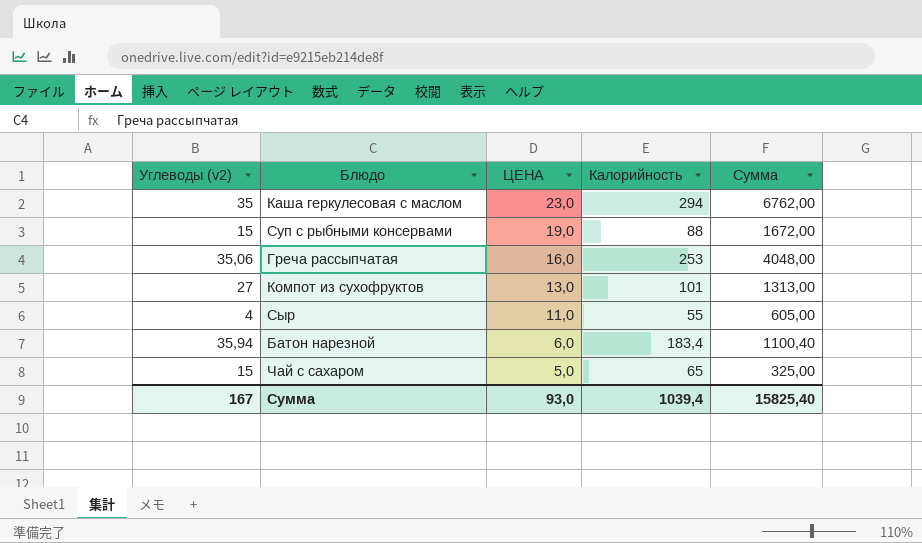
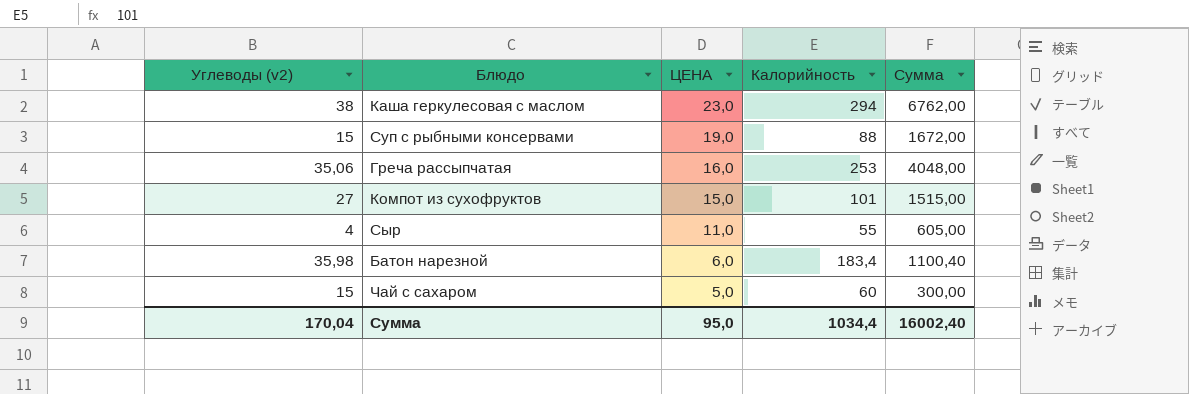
Каша геркулесовая с маслом | Углеводы (v2): 35 -> 38
Компот из сухофруктов | ЦЕНА: 13,0 -> 15,0
Компот из сухофруктов | Сумма: 1313,00 -> 1515,00
Батон нарезной | Углеводы (v2): 35,94 -> 35,98
Чай с сахаром | Калорийность: 65 -> 60
Чай с сахаром | Сумма: 325,00 -> 300,00
Сумма | Углеводы (v2): 167 -> 170,04
Сумма | ЦЕНА: 93,0 -> 95,0
Сумма | Калорийность: 1039,4 -> 1034,4
Сумма | Сумма: 15825,40 -> 16002,40

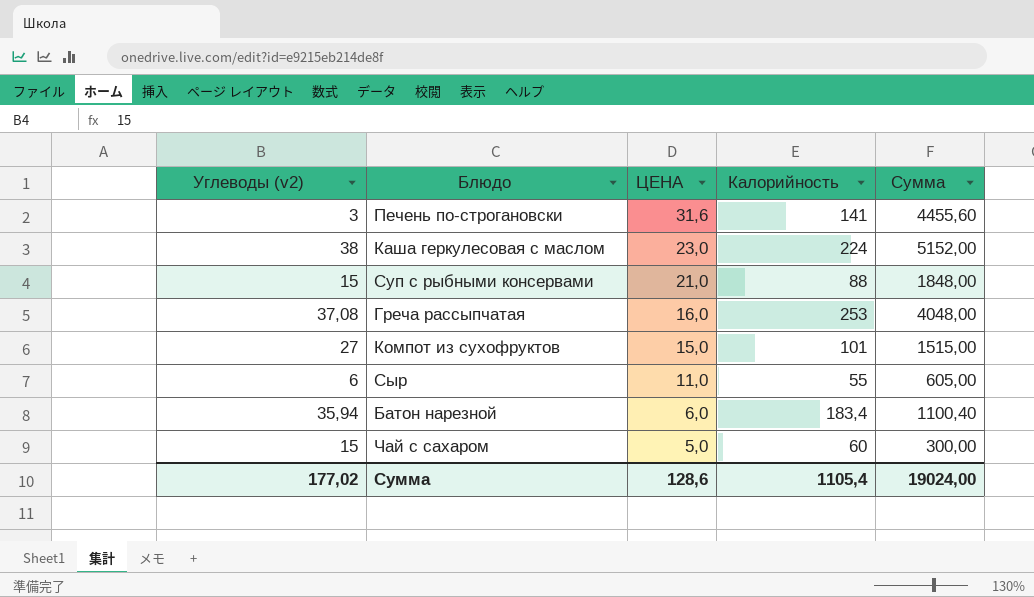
row Печень по-строгановски: none -> 3 | 31,6 | 141 | 4455,60
Каша геркулесовая с маслом | Калорийность: 294 -> 224
Каша геркулесовая с маслом | Сумма: 6762,00 -> 5152,00
Суп с рыбными консервами | ЦЕНА: 19,0 -> 21,0
Суп с рыбными консервами | Сумма: 1672,00 -> 1848,00
Греча рассыпчатая | Углеводы (v2): 35,06 -> 37,08
Сыр | Углеводы (v2): 4 -> 6
Батон нарезной | Углеводы (v2): 35,98 -> 35,94
Сумма | Углеводы (v2): 170,04 -> 177,02
Сумма | ЦЕНА: 95,0 -> 128,6
Сумма | Калорийность: 1034,4 -> 1105,4
Сумма | Сумма: 16002,40 -> 19024,00

